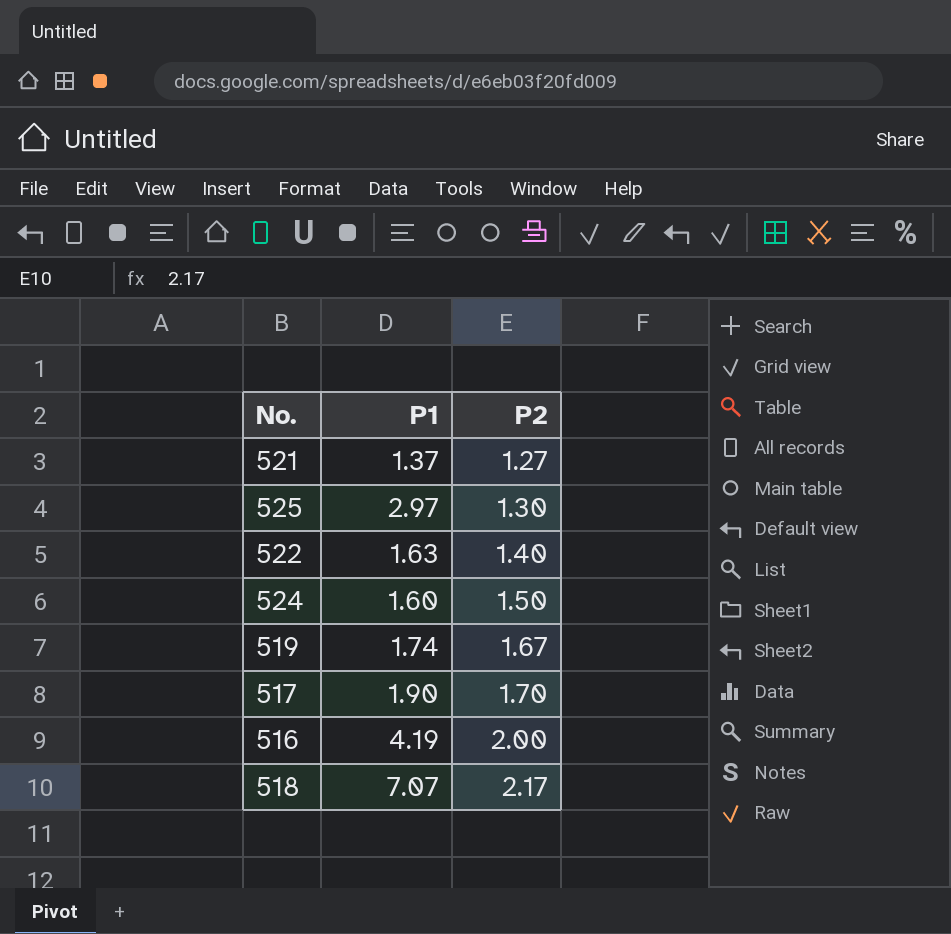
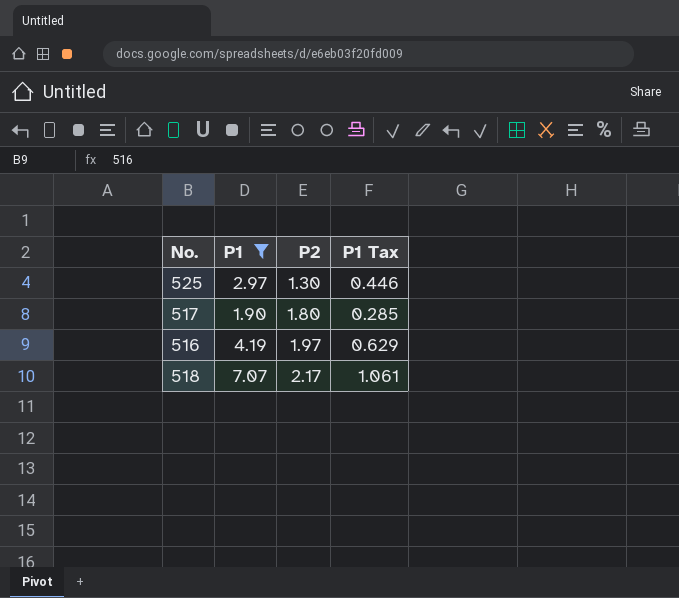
filter: none -> P1 >= 1.90
column P1 Tax | formula: none -> [P1] * 0.15
517 | P2: 1.70 -> 1.80
516 | P2: 2.00 -> 1.97

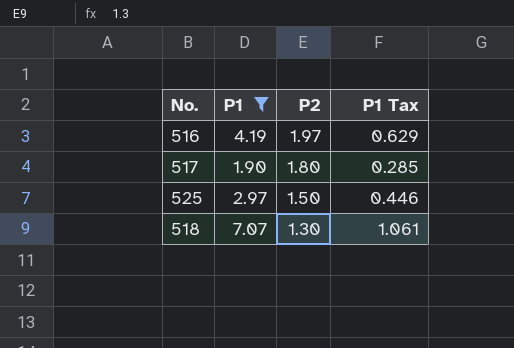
row order: P2 ascending -> P2 descending
525 | P2: 1.30 -> 1.50
518 | P2: 2.17 -> 1.30

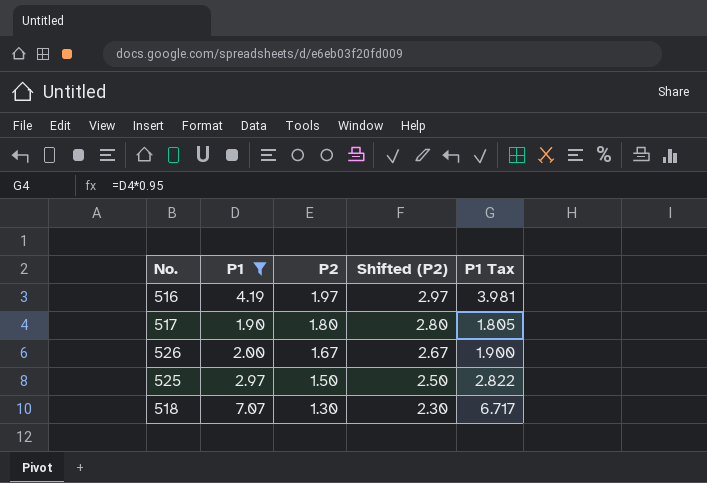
column Shifted (P2) | formula: none -> [P2] + 1
column P1 Tax | formula: [P1] * 0.15 -> [P1] * 0.95
row 526: none -> 2.00 | 1.67 | 2.67 | 1.900

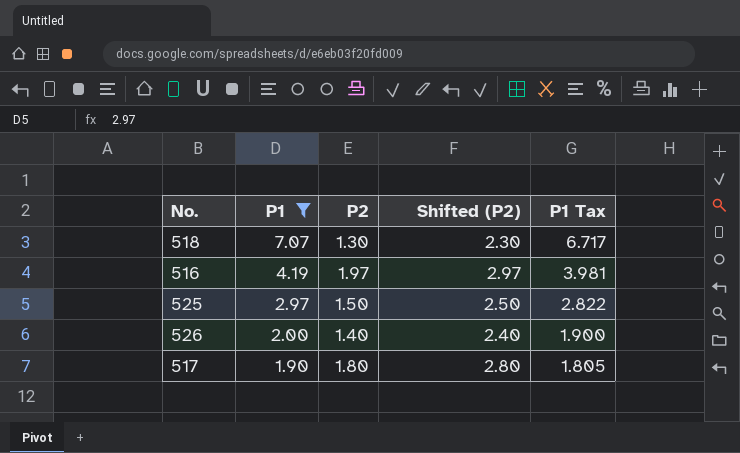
row order: P2 descending -> P1 descending
526 | P2: 1.67 -> 1.40
526 | Shifted (P2): 2.67 -> 2.40

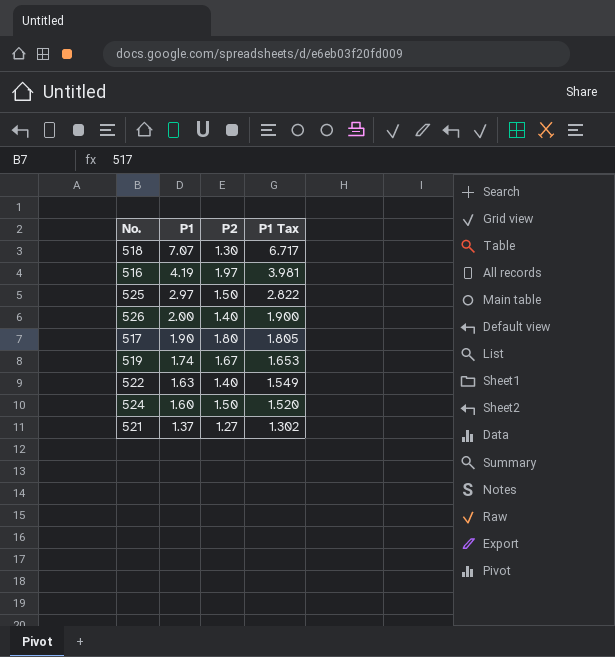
filter: P1 >= 1.90 -> none
column Shifted (P2) | formula: [P2] + 1 -> none

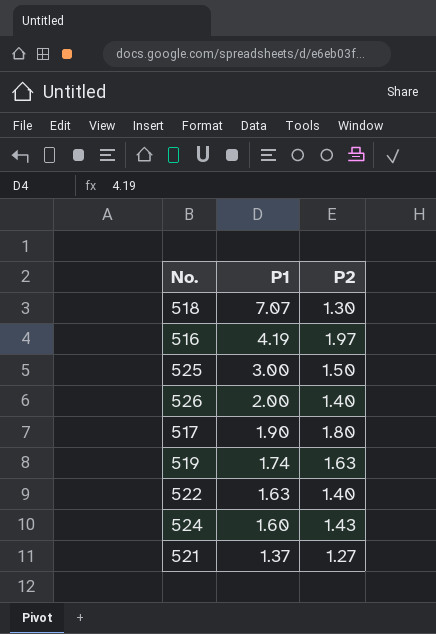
column P1 Tax | formula: [P1] * 0.95 -> none
525 | P1: 2.97 -> 3.00
519 | P2: 1.67 -> 1.63
524 | P2: 1.50 -> 1.43

